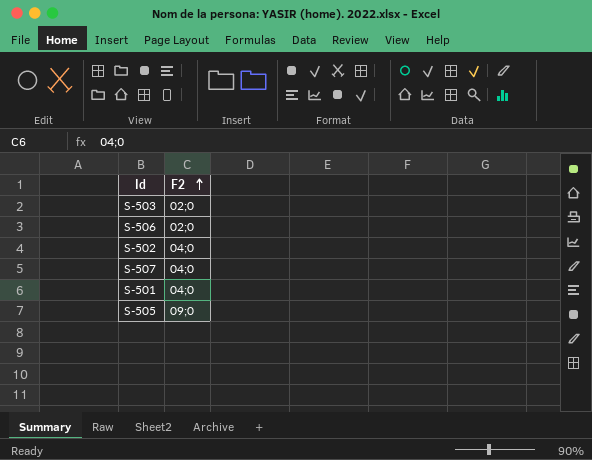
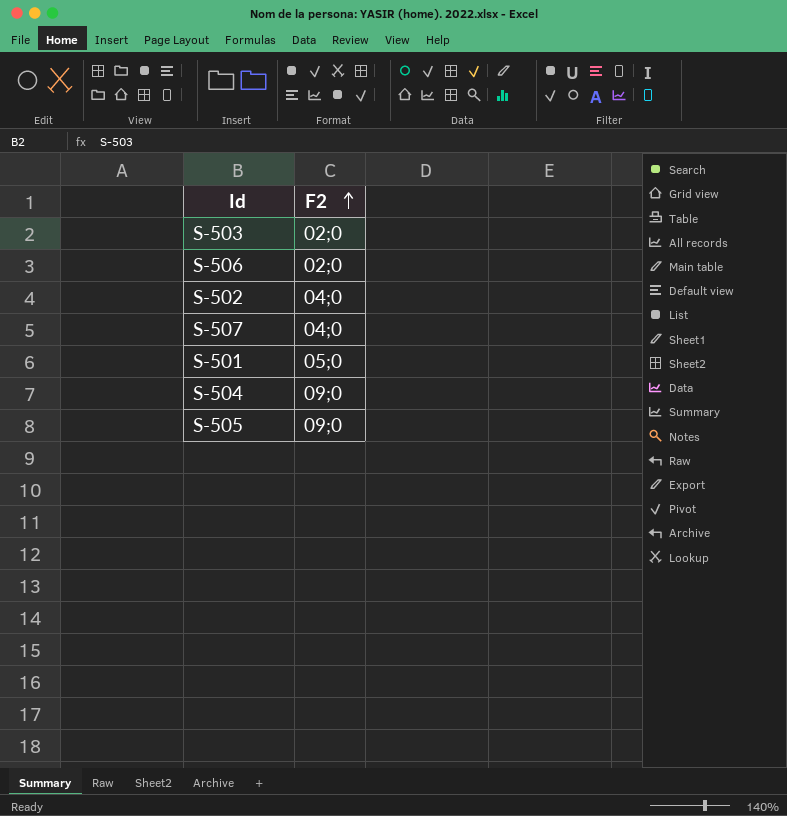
S-501 | F2: 04;0 -> 05;0
row S-504: none -> 09;0

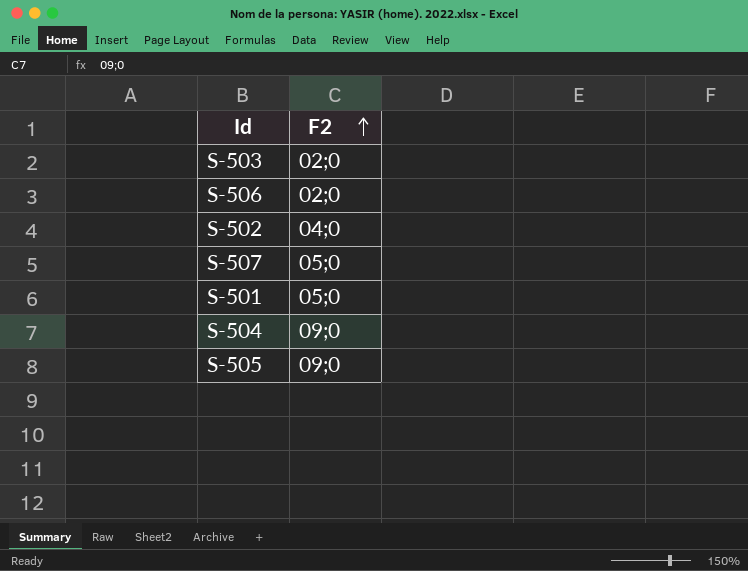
S-507 | F2: 04;0 -> 05;0

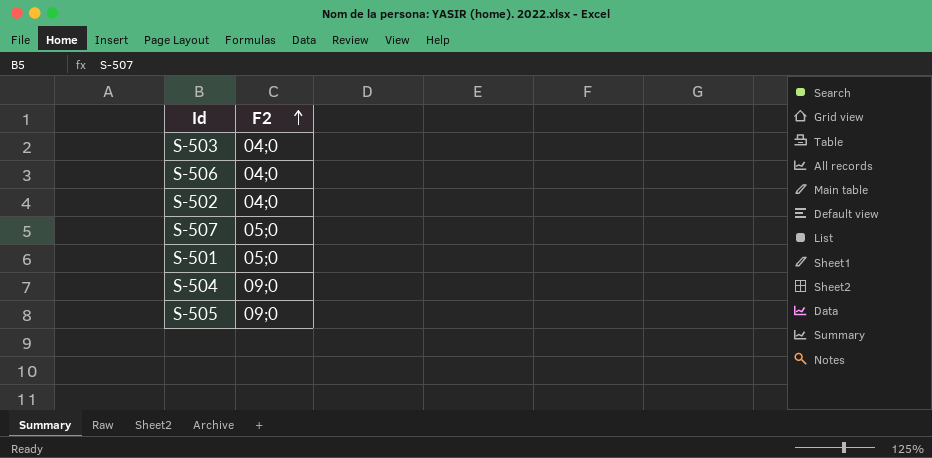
S-503 | F2: 02;0 -> 04;0
S-506 | F2: 02;0 -> 04;0

